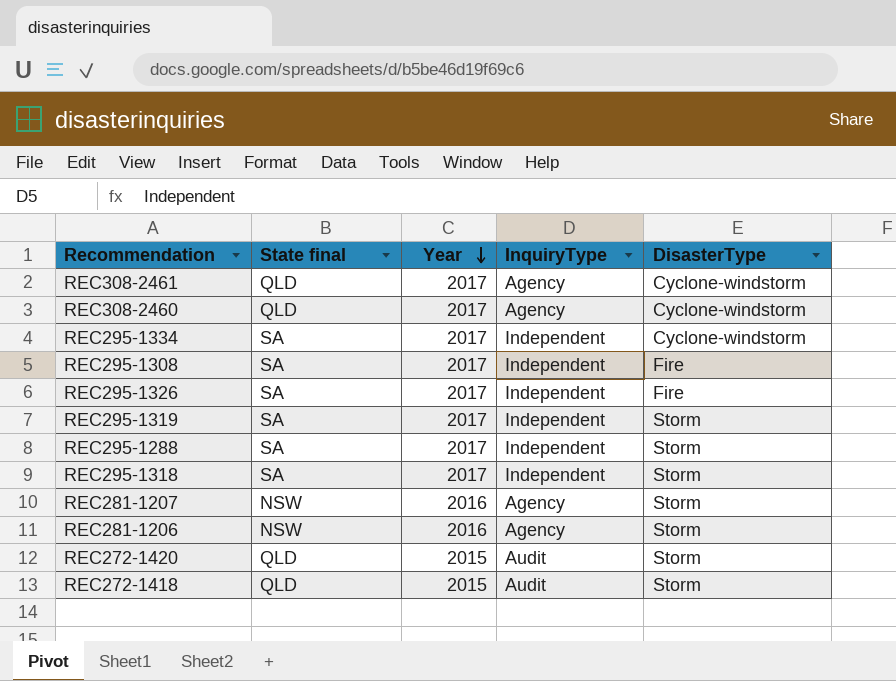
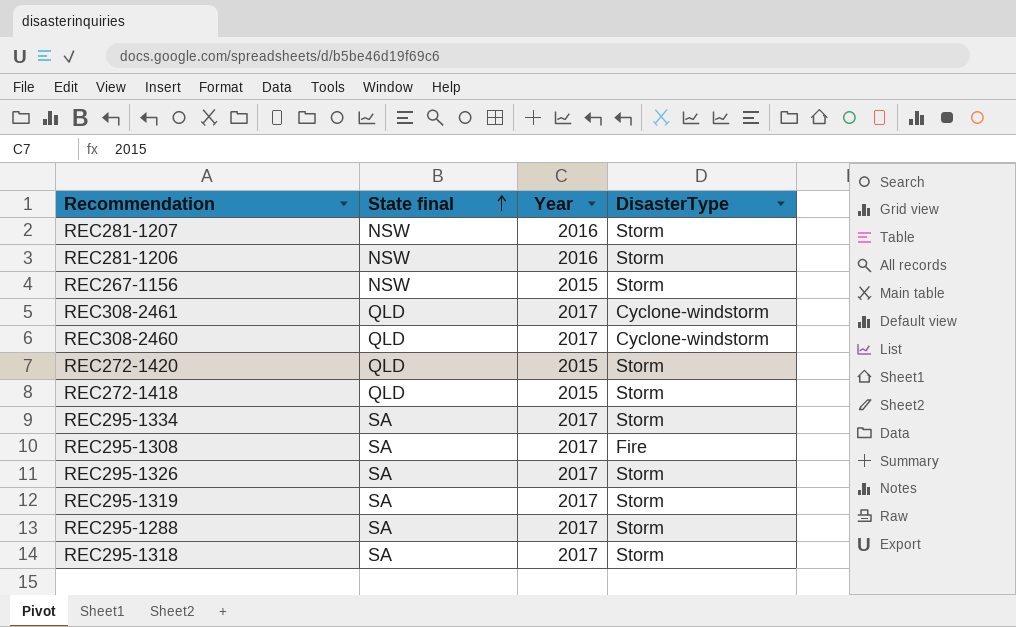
row order: Year descending -> State final ascending
column InquiryType | position: 4 -> none
row REC267-1156: none -> NSW | 2015 | Storm
REC295-1334 | DisasterType: Cyclone-windstorm -> Storm
REC295-1326 | DisasterType: Fire -> Storm

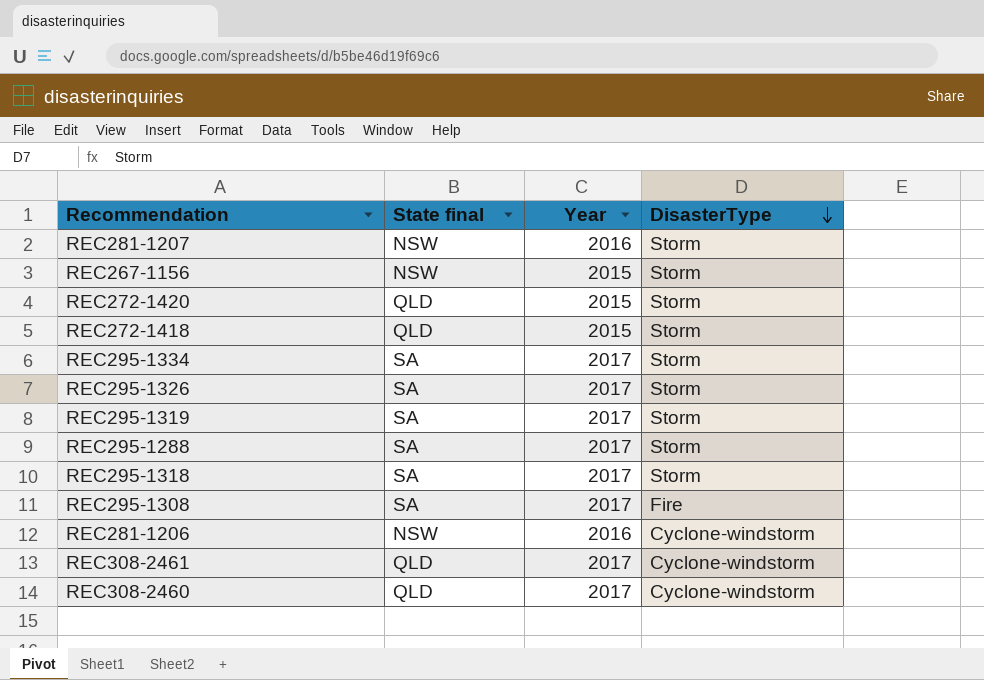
row order: State final ascending -> DisasterType descending
REC281-1206 | DisasterType: Storm -> Cyclone-windstorm

